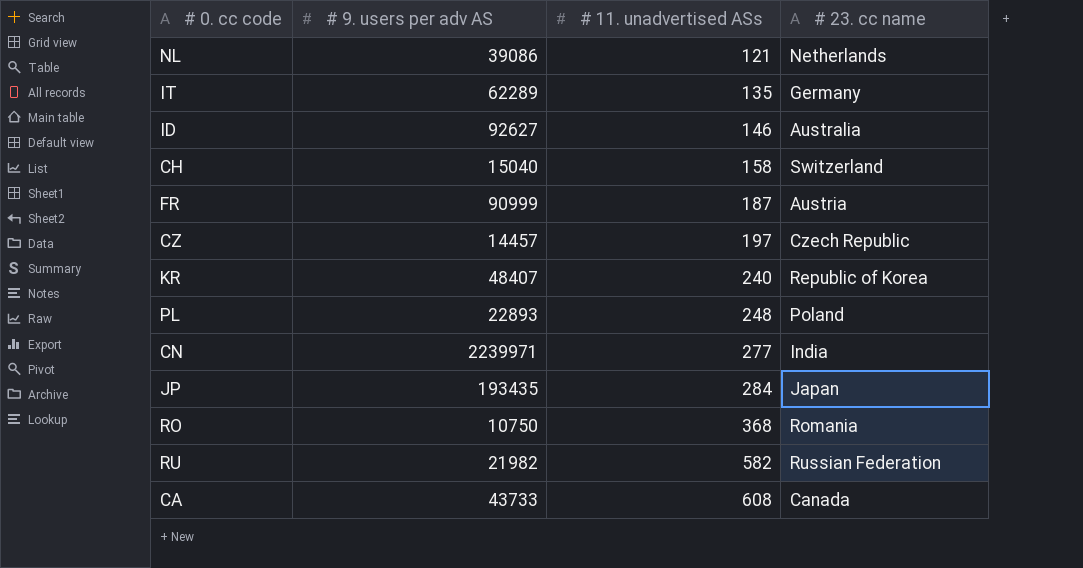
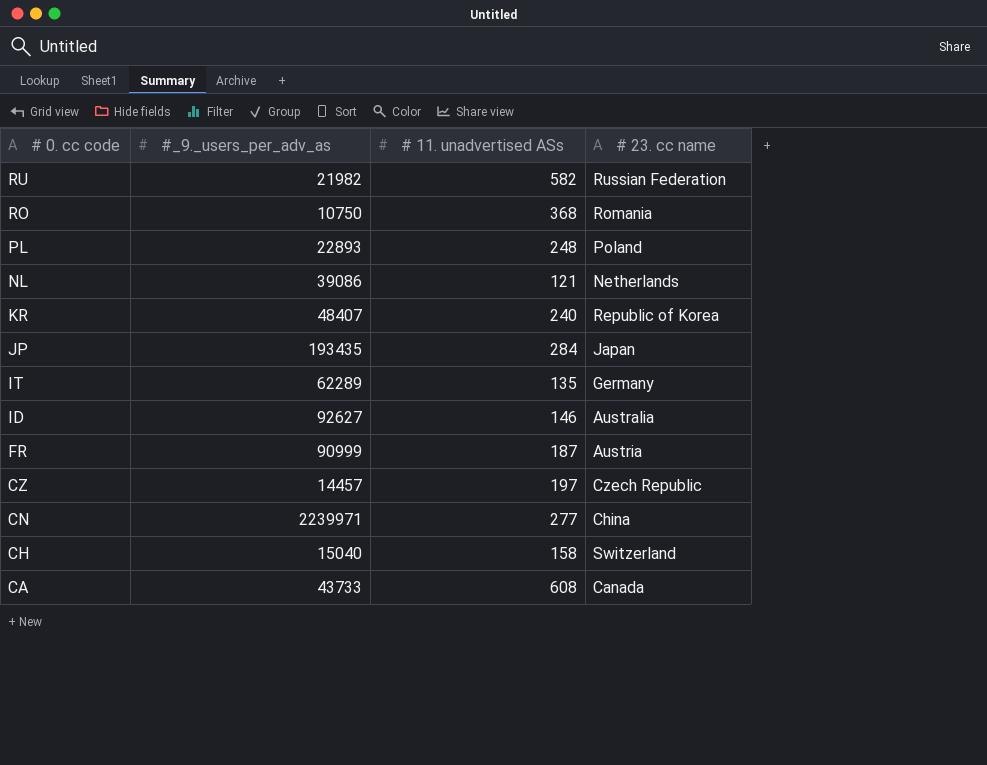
row order: # 11. unadvertised ASs ascending -> # 0. cc code descending
column name: # 9. users per adv AS -> #_9._users_per_adv_as
CN | # 23. cc name: India -> China

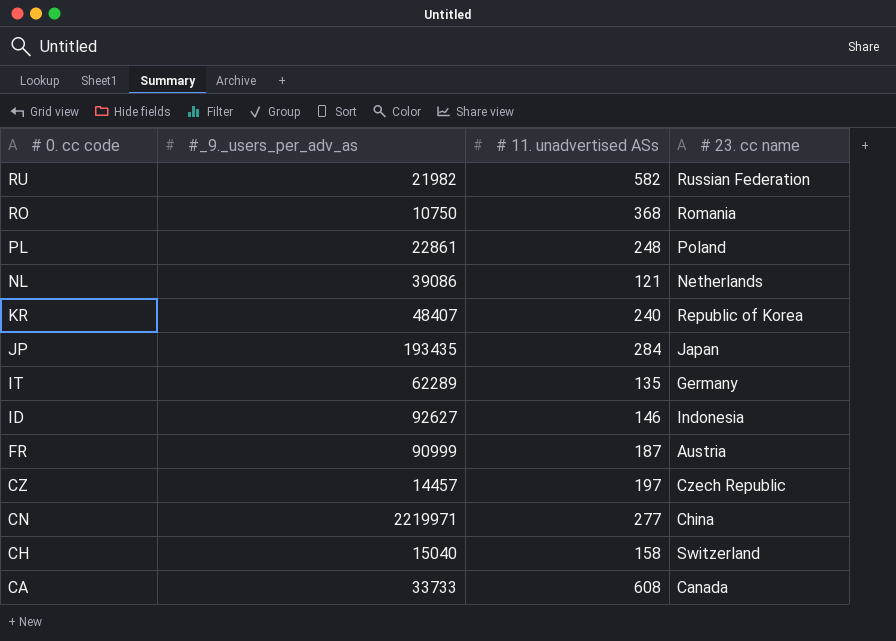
PL | #_9._users_per_adv_as: 22893 -> 22861
ID | # 23. cc name: Australia -> Indonesia
CN | #_9._users_per_adv_as: 2239971 -> 2219971
CA | #_9._users_per_adv_as: 43733 -> 33733

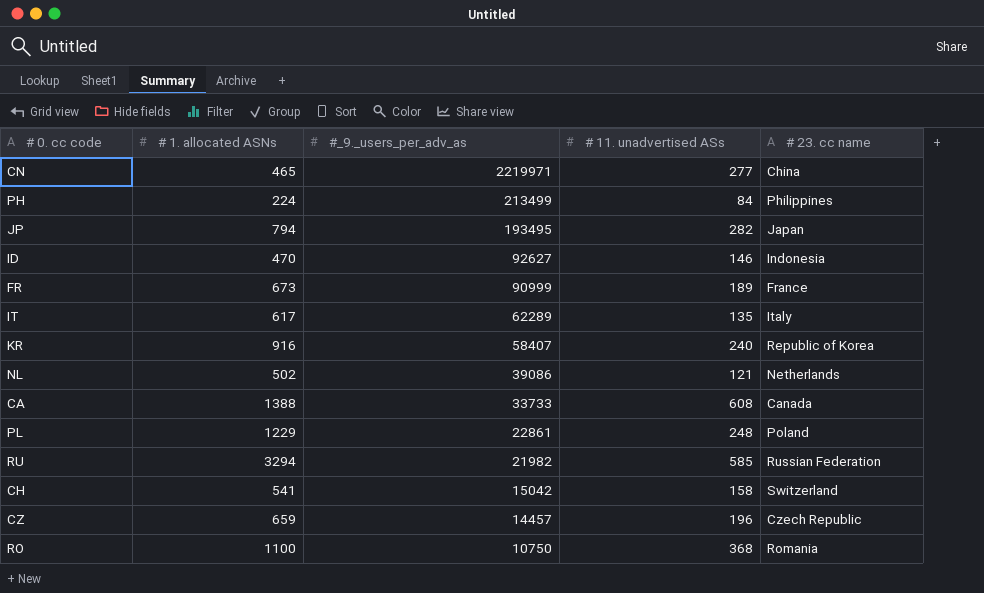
row order: # 0. cc code descending -> #_9._users_per_adv_as descending
column # 1. allocated ASNs | position: none -> 2
row PH: none -> 224 | 213499 | 84 | Philippines
JP | #_9._users_per_adv_as: 193435 -> 193495
JP | # 11. unadvertised ASs: 284 -> 282
FR | # 11. unadvertised ASs: 187 -> 189
FR | # 23. cc name: Austria -> France
IT | # 23. cc name: Germany -> Italy
KR | #_9._users_per_adv_as: 48407 -> 58407
RU | # 11. unadvertised ASs: 582 -> 585
CH | #_9._users_per_adv_as: 15040 -> 15042
CZ | # 11. unadvertised ASs: 197 -> 196

